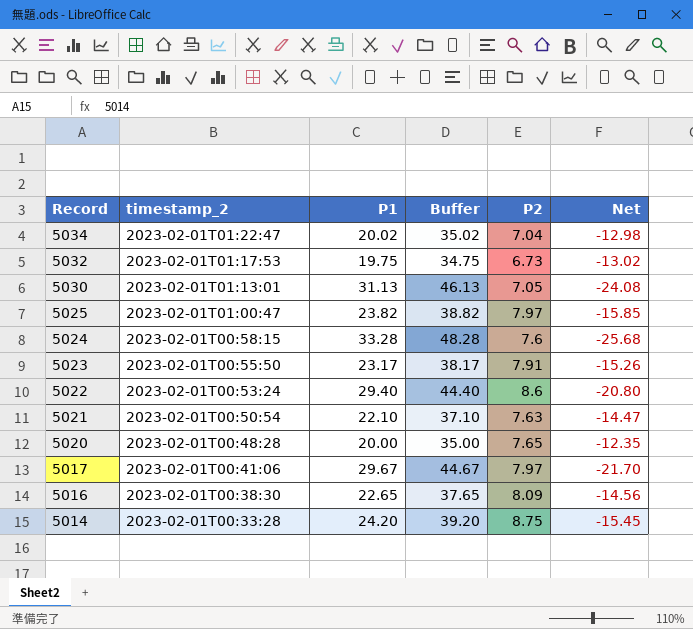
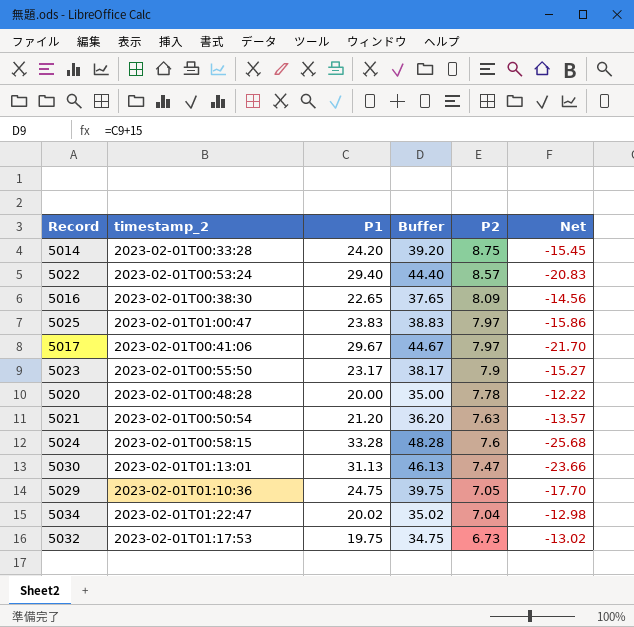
row order: Record descending -> P2 descending
5022 | P2: 8.6 -> 8.57
5022 | Net: -20.80 -> -20.83
5025 | P1: 23.82 -> 23.83
5025 | Buffer: 38.82 -> 38.83
5025 | Net: -15.85 -> -15.86
5023 | P2: 7.91 -> 7.9
5023 | Net: -15.26 -> -15.27
5020 | P2: 7.65 -> 7.78
5020 | Net: -12.35 -> -12.22
5021 | P1: 22.10 -> 21.20
5021 | Buffer: 37.10 -> 36.20
5021 | Net: -14.47 -> -13.57
5030 | P2: 7.05 -> 7.47
5030 | Net: -24.08 -> -23.66
row 5029: none -> 2023-02-01T01:10:36 | 24.75 | 39.75 | 7.05 | -17.70

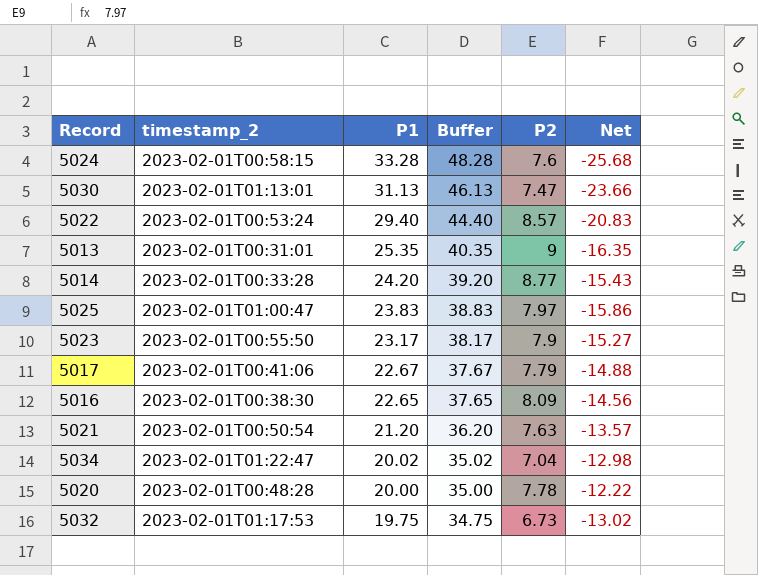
row order: P2 descending -> P1 descending
row 5029: 2023-02-01T01:10:36 | 24.75 | 39.75 | 7.05 | -17.70 -> none
row 5013: none -> 2023-02-01T00:31:01 | 25.35 | 40.35 | 9 | -16.35
5014 | P2: 8.75 -> 8.77
5014 | Net: -15.45 -> -15.43
5017 | P1: 29.67 -> 22.67
5017 | Buffer: 44.67 -> 37.67
5017 | P2: 7.97 -> 7.79
5017 | Net: -21.70 -> -14.88

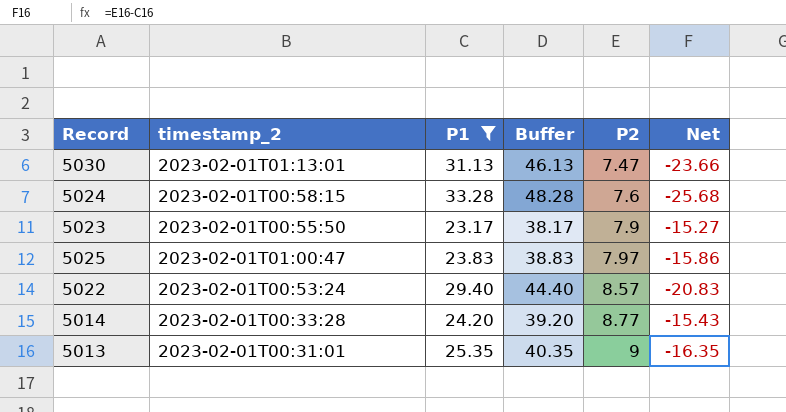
filter: none -> P1 >= 23.17
row order: P1 descending -> P2 ascending

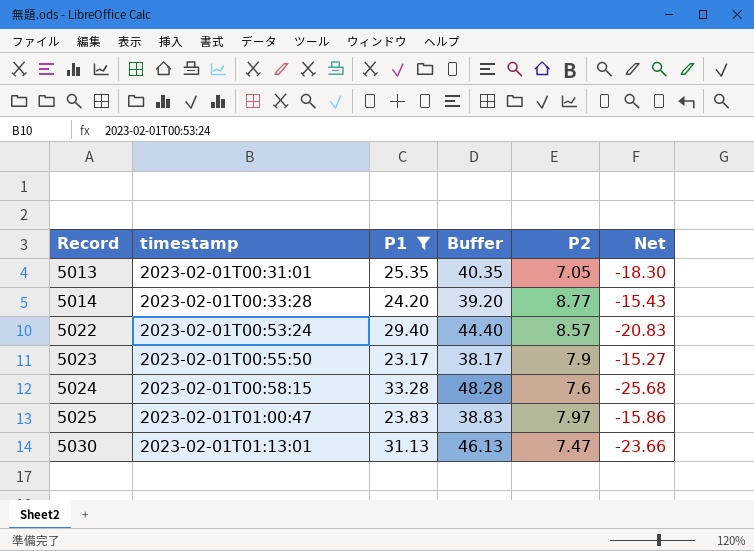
row order: P2 ascending -> Record ascending
column name: timestamp_2 -> timestamp
5013 | P2: 9 -> 7.05
5013 | Net: -16.35 -> -18.30

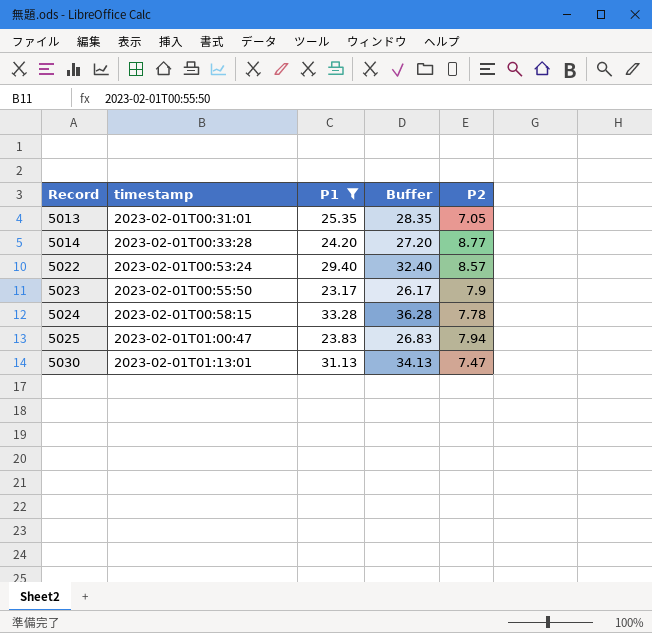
column Net | formula: [P2] - [P1] -> none
column Buffer | formula: [P1] + 15 -> [P1] + 3
5024 | P2: 7.6 -> 7.78
5025 | P2: 7.97 -> 7.94

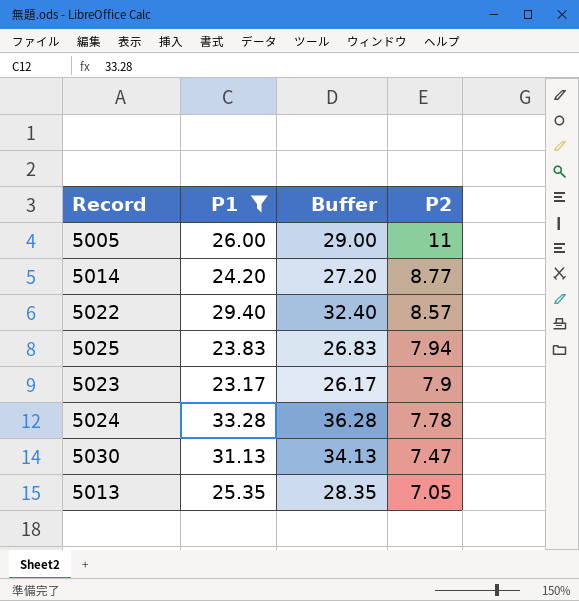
row order: Record ascending -> P2 descending
column timestamp | position: 2 -> none
row 5005: none -> 26.00 | 29.00 | 11

